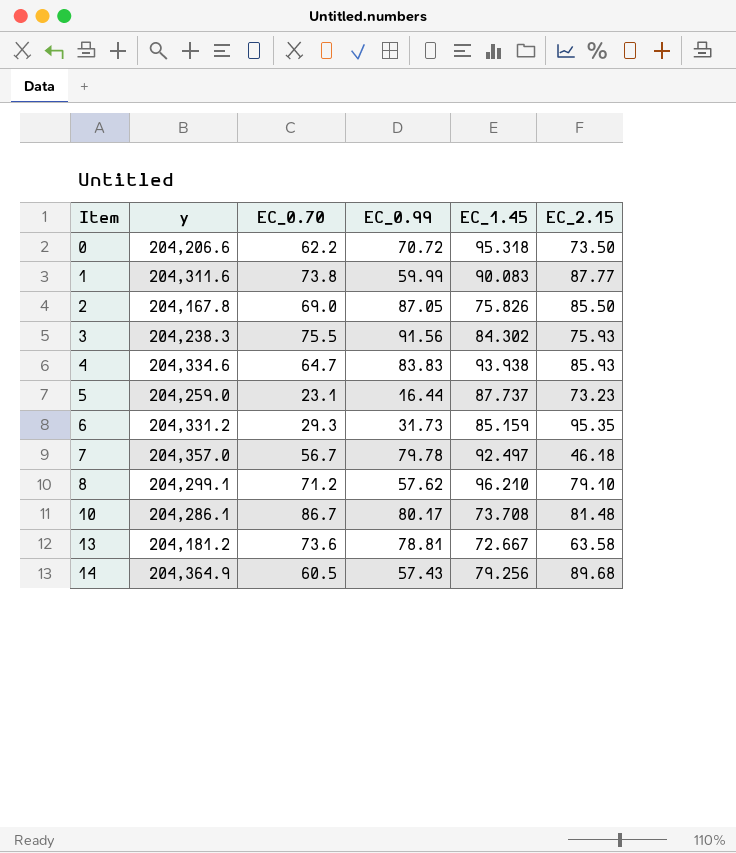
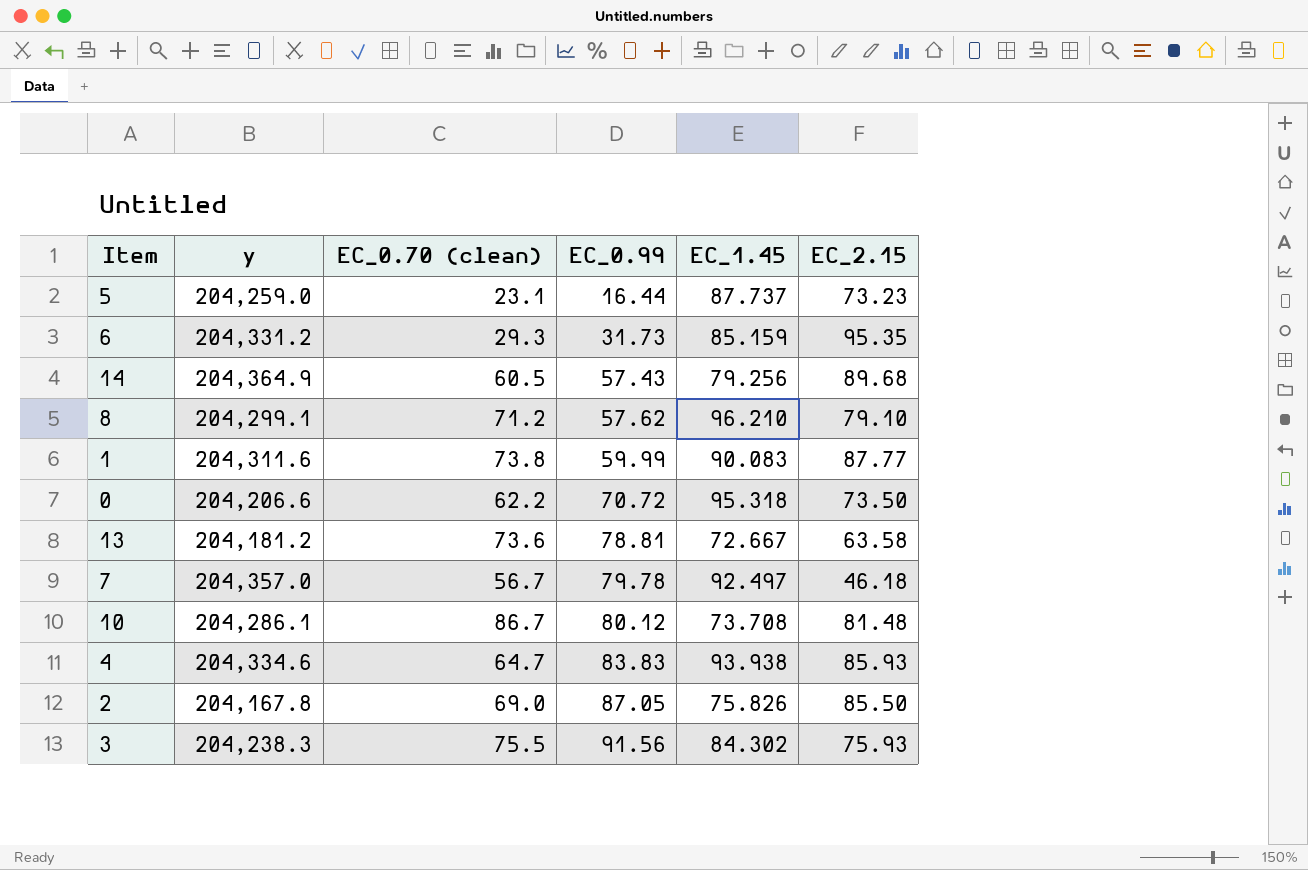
row order: Item ascending -> EC_0.99 ascending
column name: EC_0.70 -> EC_0.70 (clean)
10 | EC_0.99: 80.17 -> 80.12

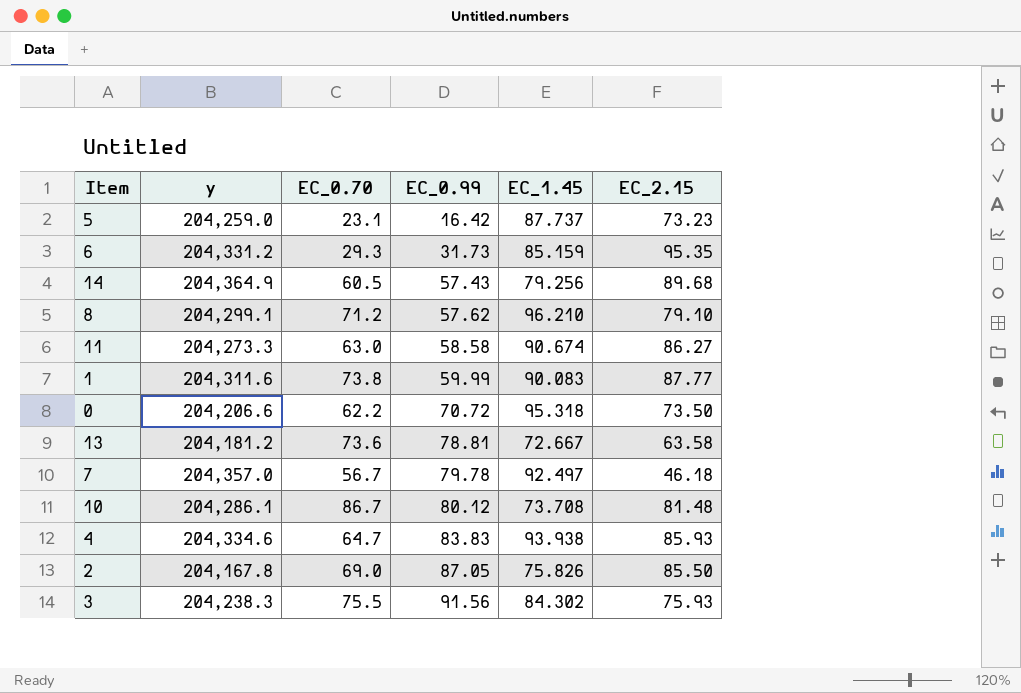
column name: EC_0.70 (clean) -> EC_0.70
5 | EC_0.99: 16.44 -> 16.42
row 11: none -> 204,273.3 | 63.0 | 58.58 | 90.674 | 86.27

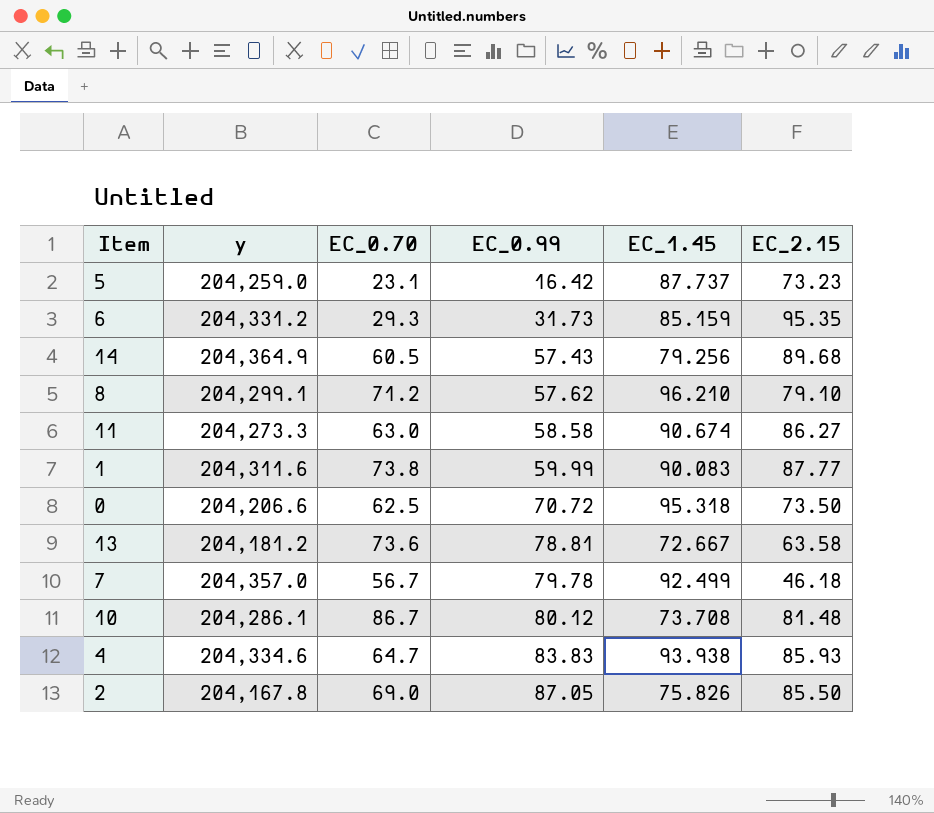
row 3: 204,238.3 | 75.5 | 91.56 | 84.302 | 75.93 -> none
0 | EC_0.70: 62.2 -> 62.5
7 | EC_1.45: 92.497 -> 92.499

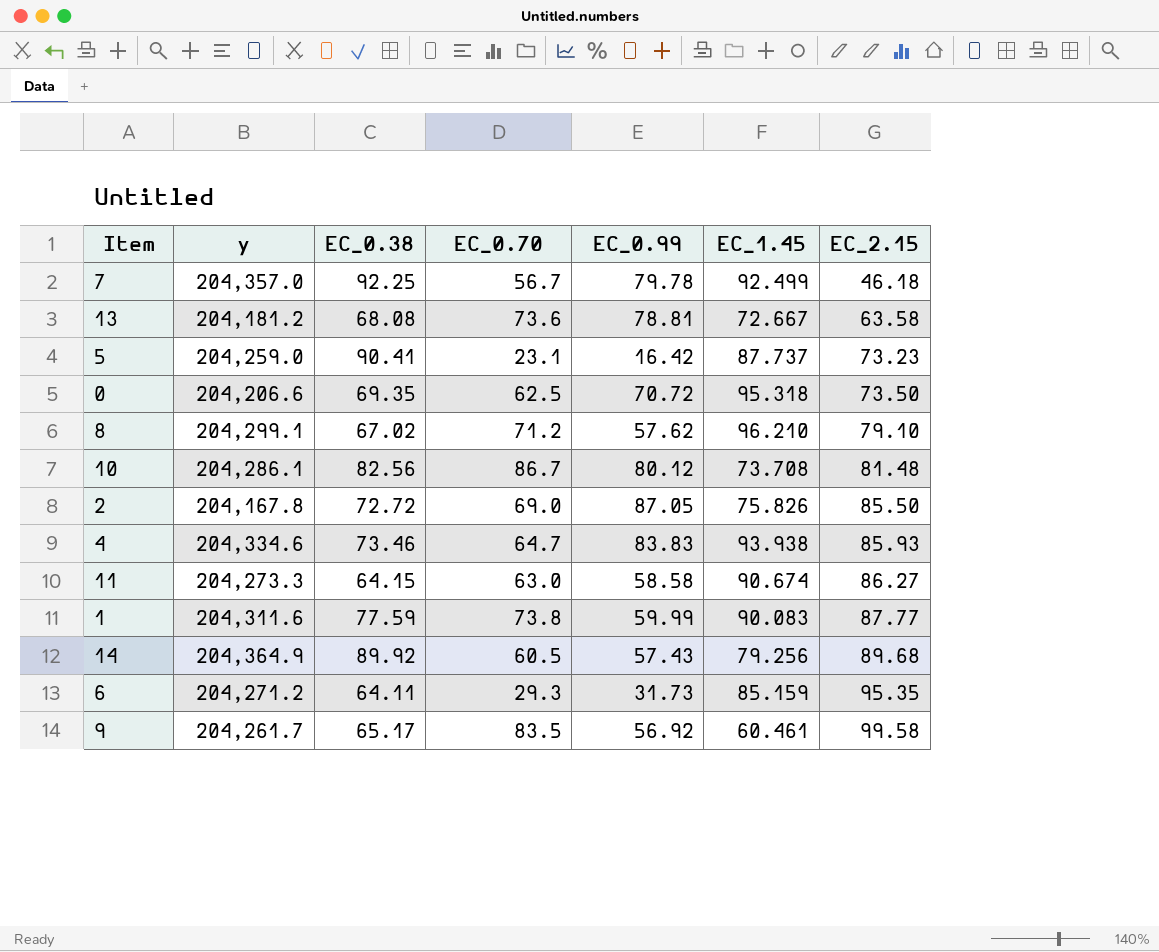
row order: EC_0.99 ascending -> EC_2.15 ascending
column EC_0.38 | position: none -> 3
6 | y: 204,331.2 -> 204,271.2
row 9: none -> 204,261.7 | 65.17 | 83.5 | 56.92 | 60.461 | 99.58

